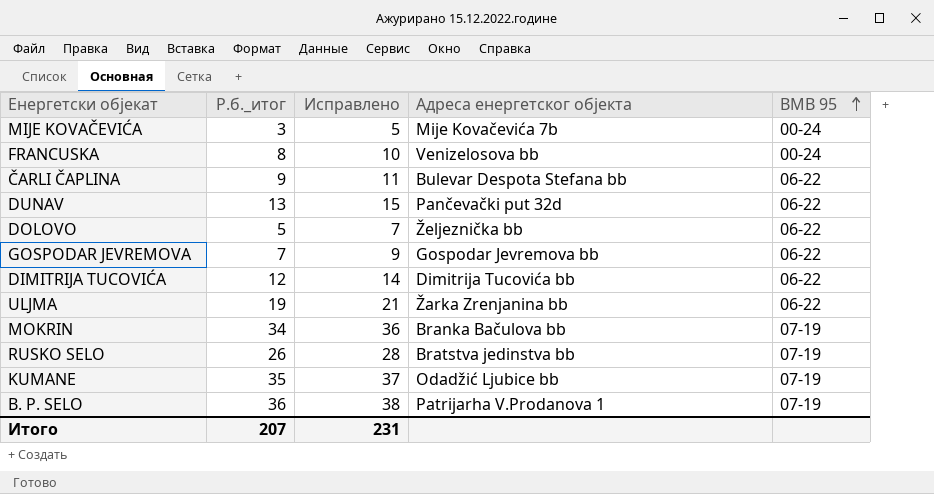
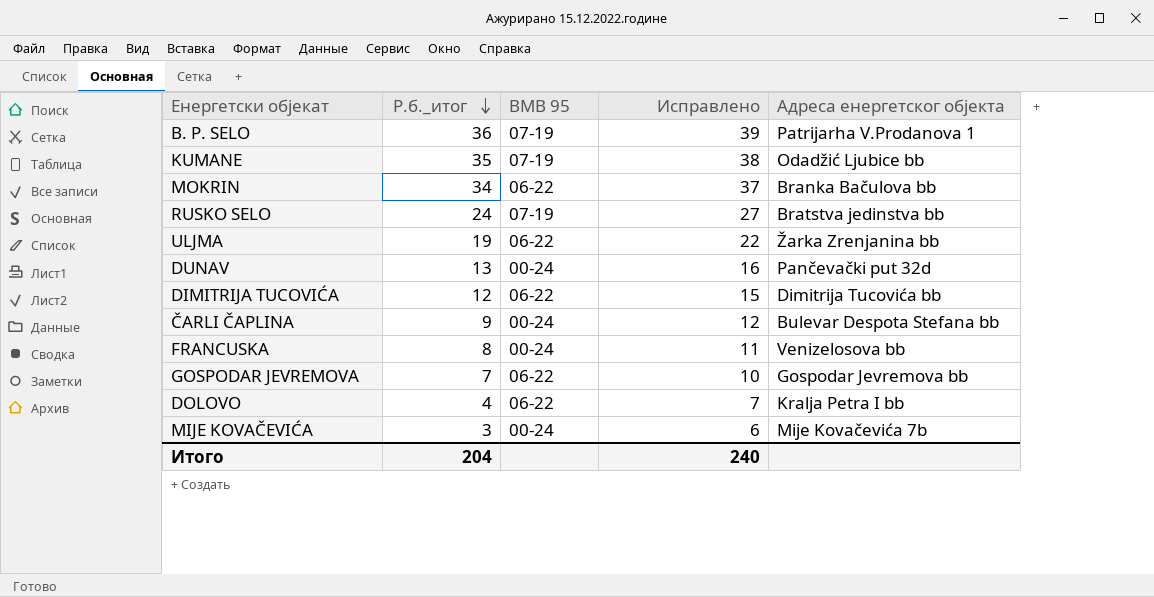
row order: BMB 95 ascending -> Р.б._итог descending
column BMB 95 | position: 5 -> 3
column Исправлено | formula: [Р.б._итог] + 2 -> [Р.б._итог] + 3
MOKRIN | BMB 95: 07-19 -> 06-22
RUSKO SELO | Р.б._итог: 26 -> 24
DUNAV | BMB 95: 06-22 -> 00-24
ČARLI ČAPLINA | BMB 95: 06-22 -> 00-24
DOLOVO | Р.б._итог: 5 -> 4
DOLOVO | Адреса енергетског објекта: Željeznička bb -> Kralja Petra I bb
Итого | Р.б._итог: 207 -> 204
Итого | Исправлено: 231 -> 240

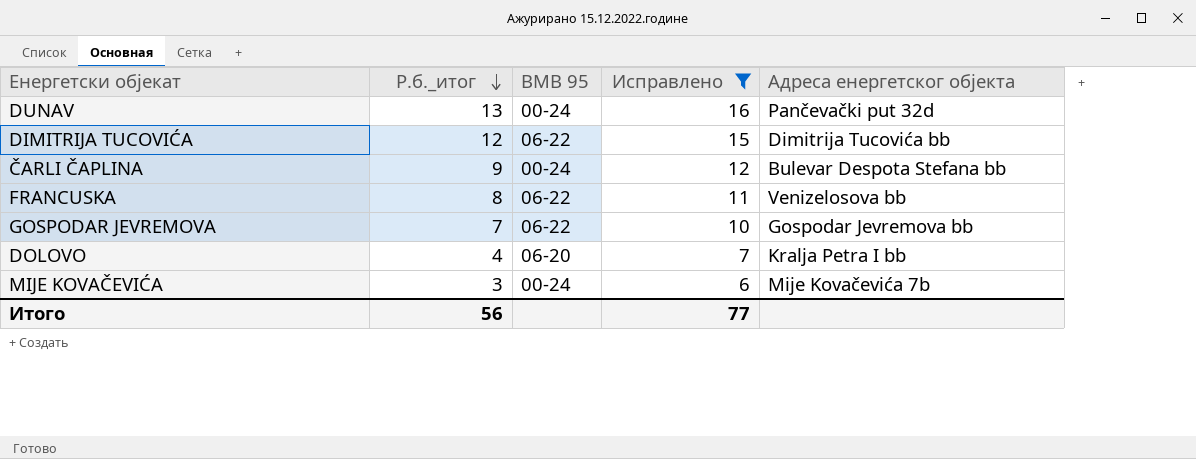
filter: none -> Исправлено <= 16
FRANCUSKA | BMB 95: 00-24 -> 06-22
DOLOVO | BMB 95: 06-22 -> 06-20
Итого | Р.б._итог: 204 -> 56
Итого | Исправлено: 240 -> 77

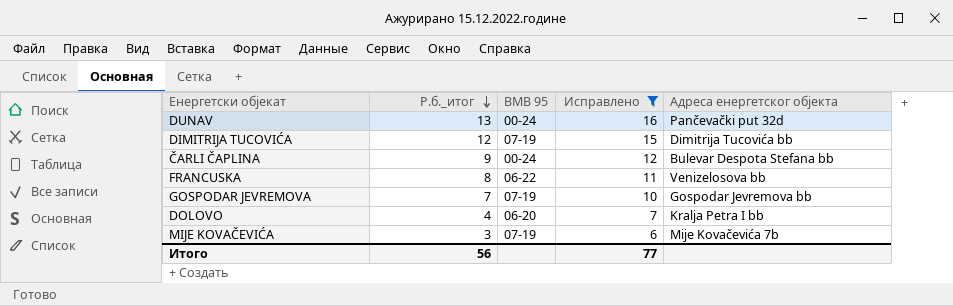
DIMITRIJA TUCOVIĆA | BMB 95: 06-22 -> 07-19
GOSPODAR JEVREMOVA | BMB 95: 06-22 -> 07-19
MIJE KOVAČEVIĆA | BMB 95: 00-24 -> 07-19

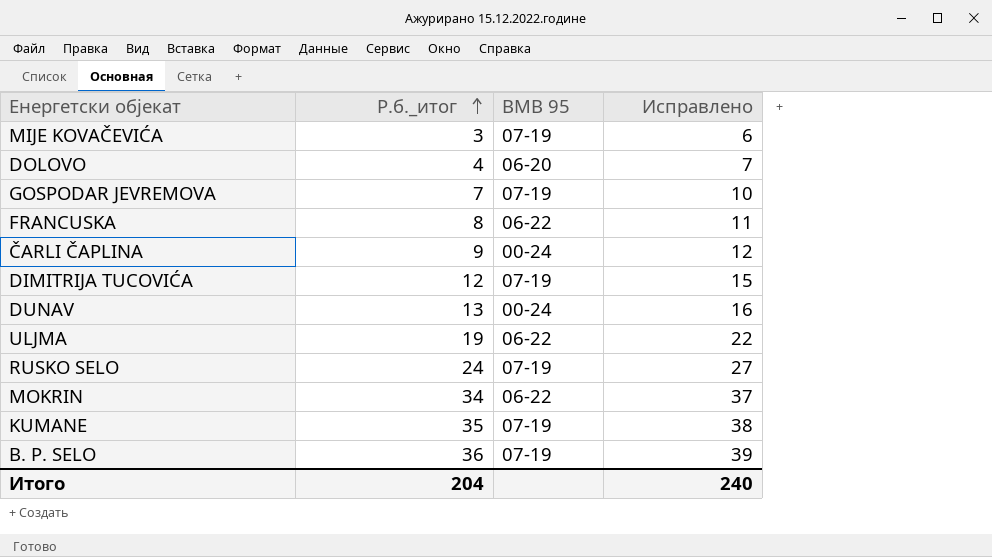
filter: Исправлено <= 16 -> none
row order: Р.б._итог descending -> Р.б._итог ascending
column Адреса енергетског објекта | position: 5 -> none
Итого | Р.б._итог: 56 -> 204
Итого | Исправлено: 77 -> 240

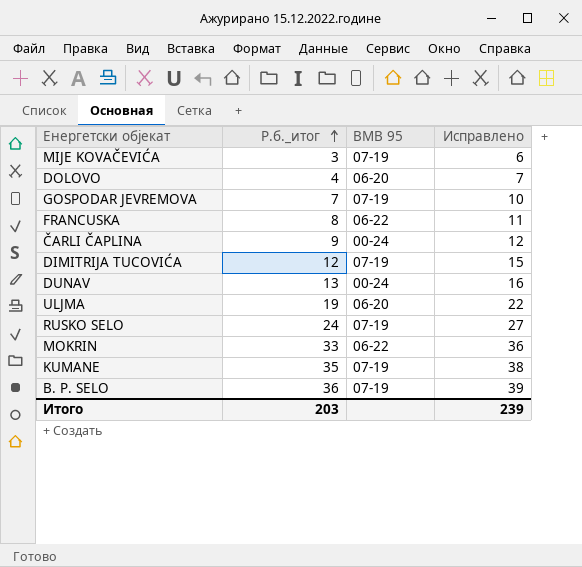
ULJMA | BMB 95: 06-22 -> 06-20
MOKRIN | Р.б._итог: 34 -> 33
MOKRIN | Исправлено: 37 -> 36
Итого | Р.б._итог: 204 -> 203
Итого | Исправлено: 240 -> 239

